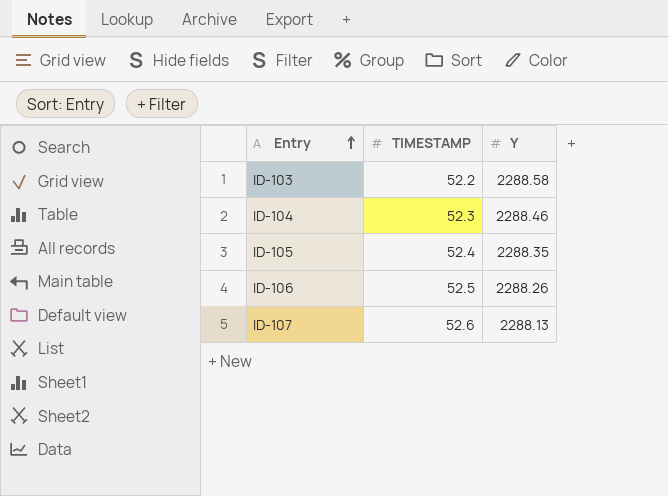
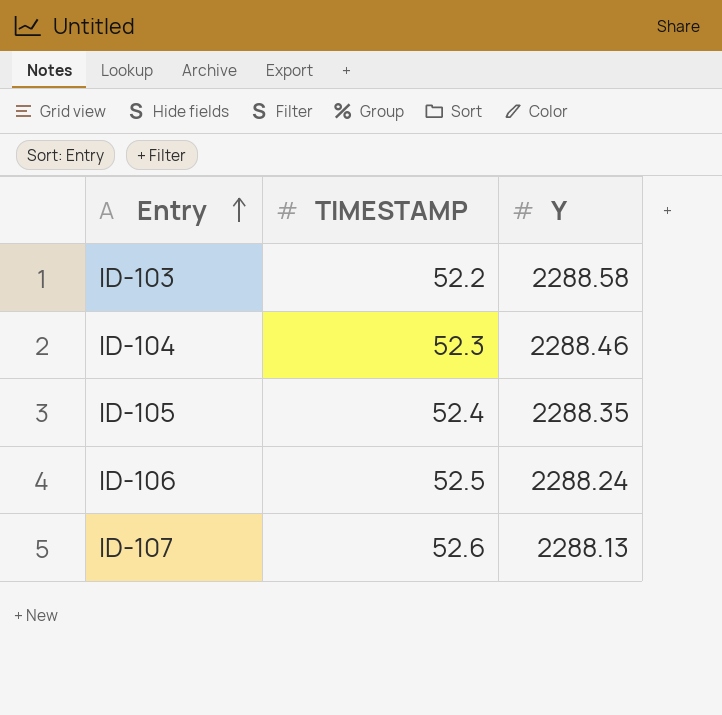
ID-106 | Y: 2288.26 -> 2288.24

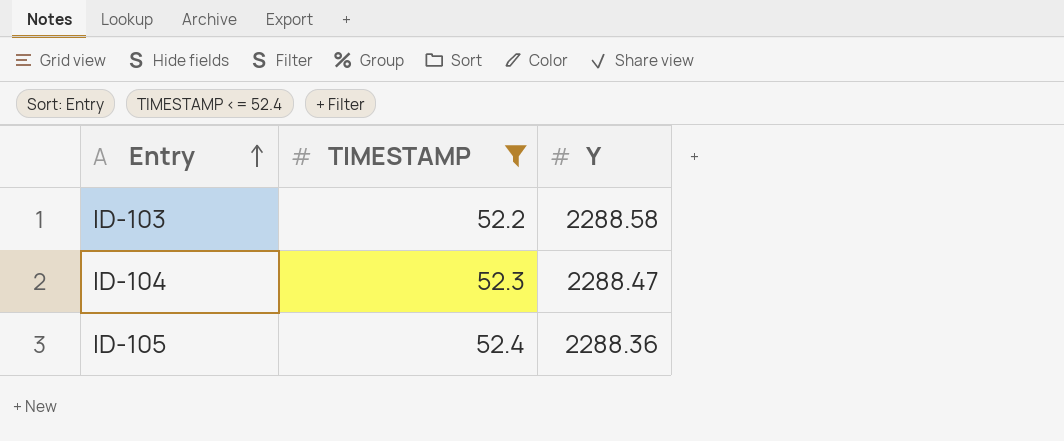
filter: none -> TIMESTAMP <= 52.4
ID-104 | Y: 2288.46 -> 2288.47
ID-105 | Y: 2288.35 -> 2288.36

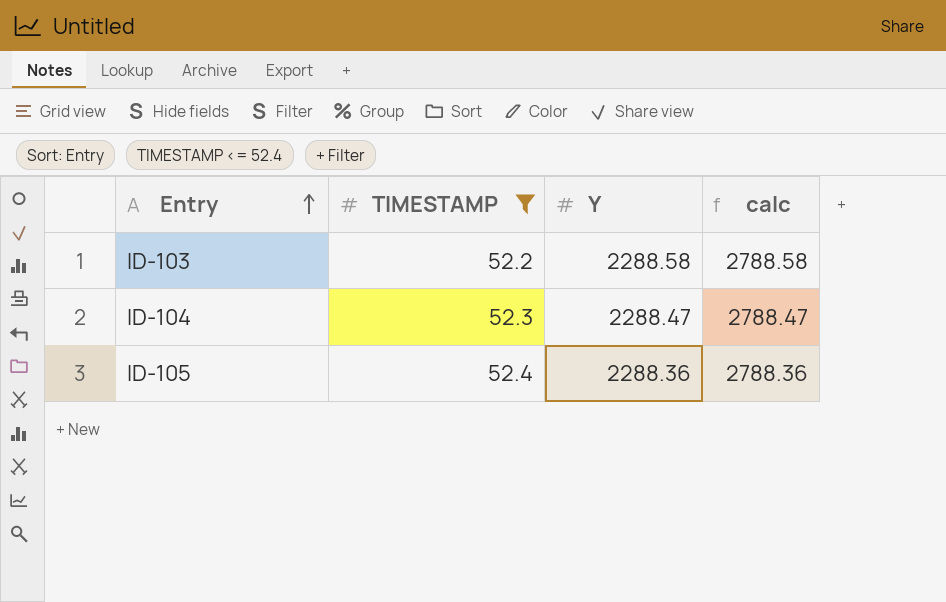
column calc | formula: none -> [Y] + 500

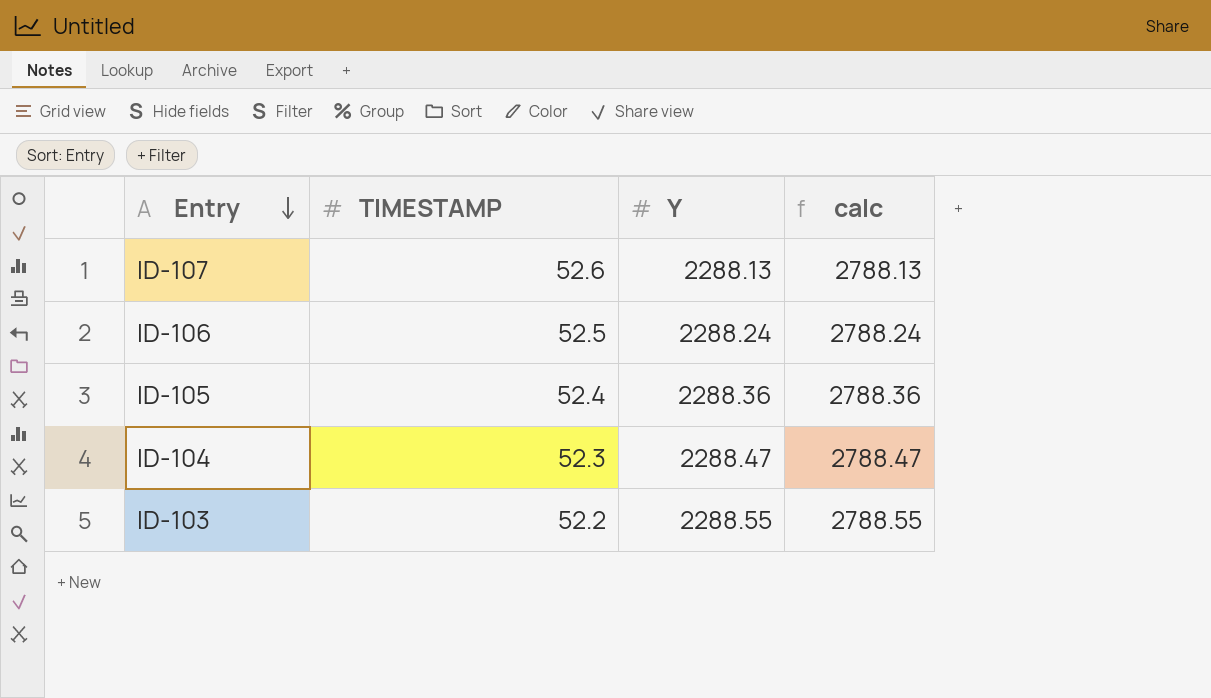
filter: TIMESTAMP <= 52.4 -> none
row order: Entry ascending -> Entry descending
ID-103 | Y: 2288.58 -> 2288.55
ID-103 | calc: 2788.58 -> 2788.55

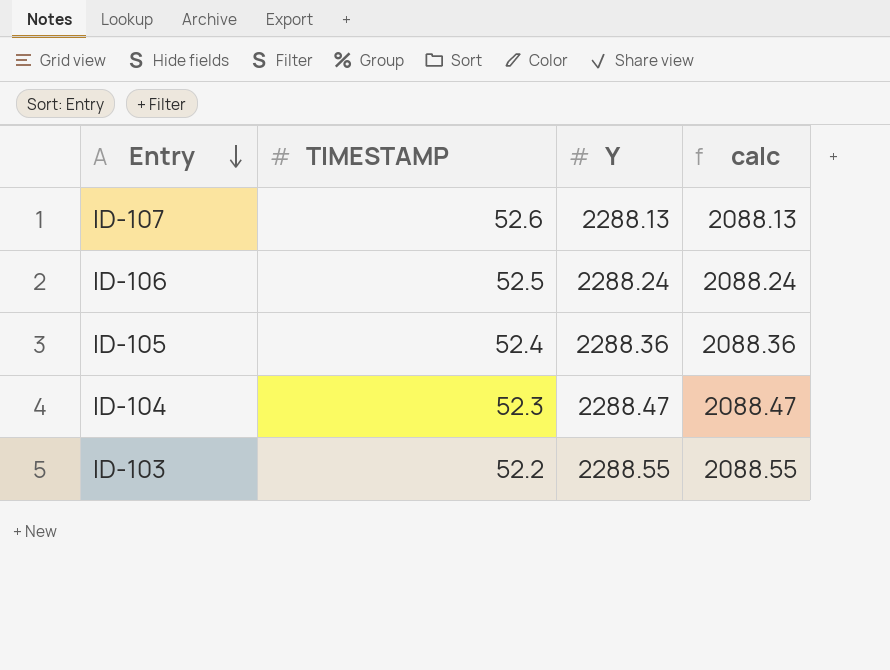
column calc | formula: [Y] + 500 -> [Y] - 200

